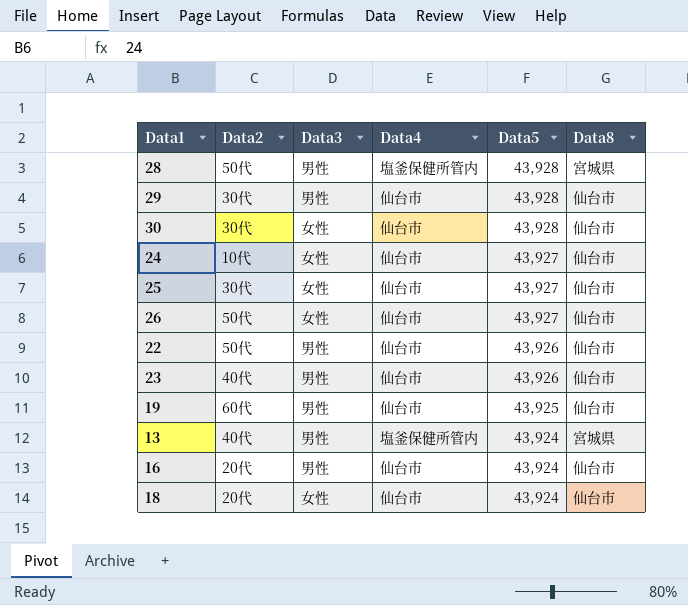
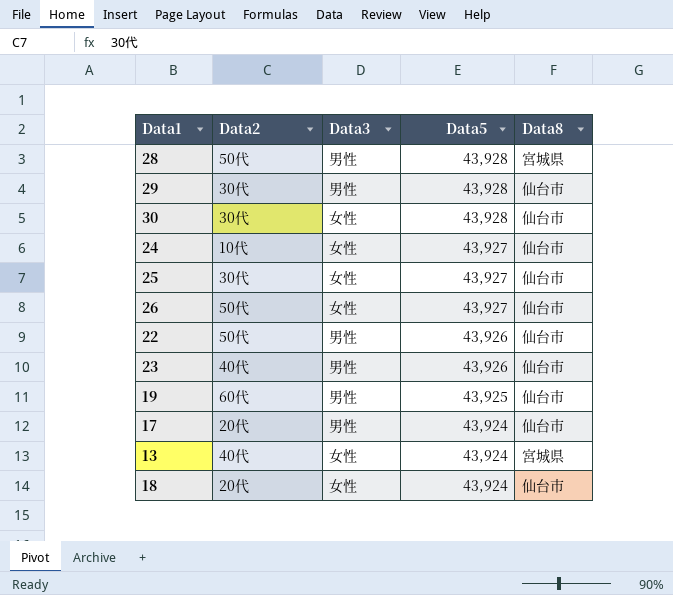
column Data4 | position: 4 -> none
row 16: 20代 | 男性 | 仙台市 | 43,924 | 仙台市 -> none
row 17: none -> 20代 | 男性 | 43,924 | 仙台市
13 | Data3: 男性 -> 女性

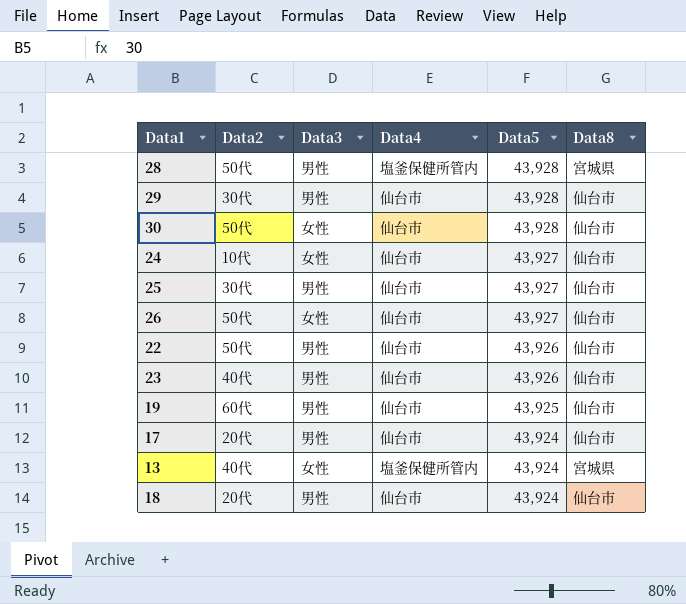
column Data4 | position: none -> 4
30 | Data2: 30代 -> 50代
25 | Data3: 女性 -> 男性
18 | Data3: 女性 -> 男性

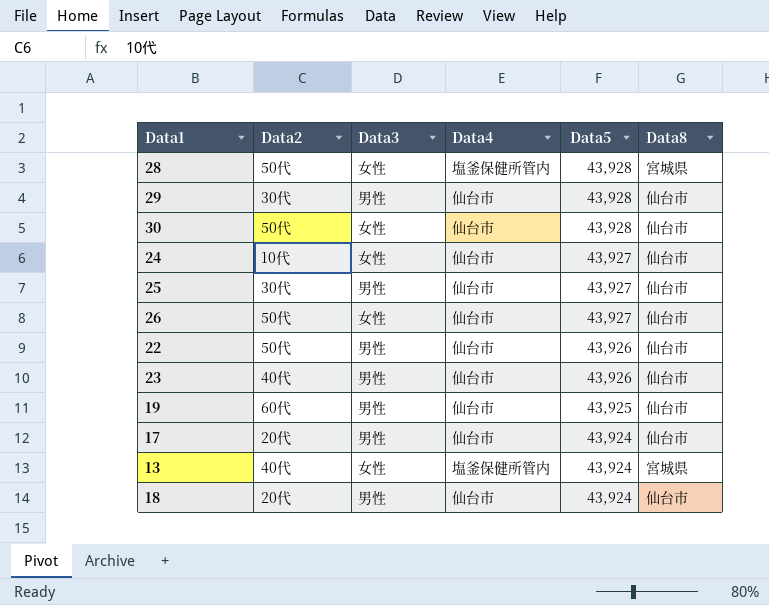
28 | Data3: 男性 -> 女性

